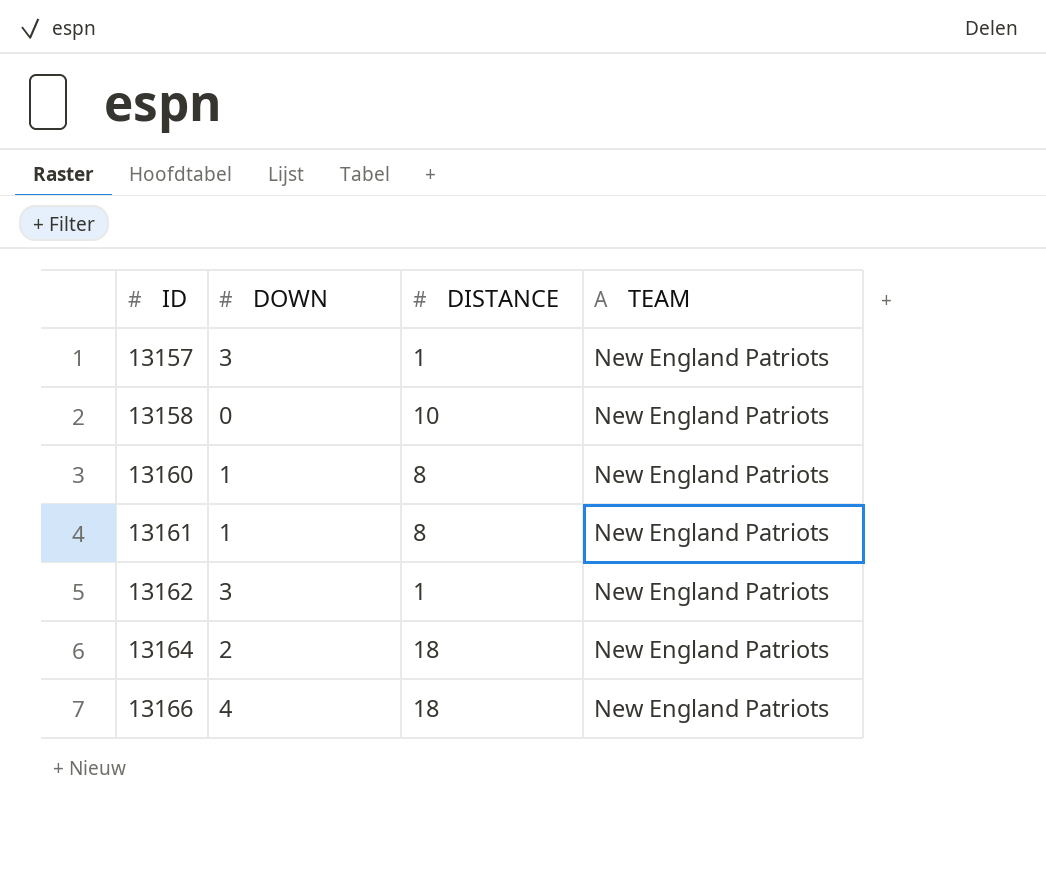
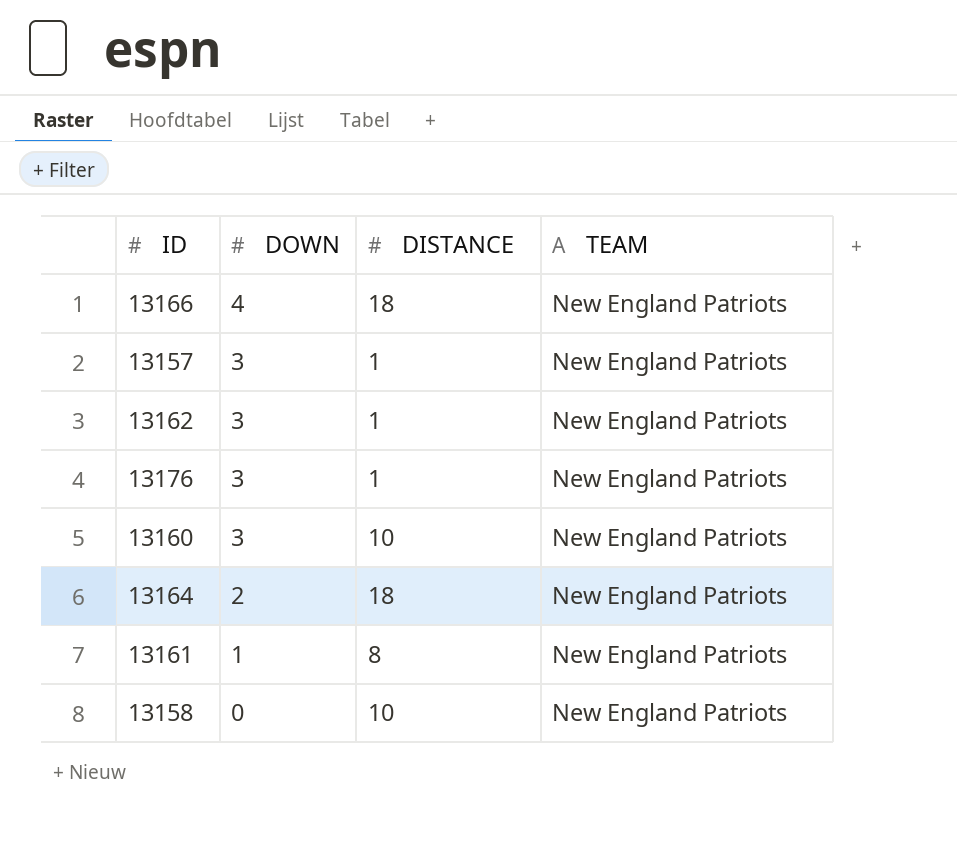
row order: ID ascending -> DOWN descending
row 13176: none -> 3 | 1 | New England Patriots
13160 | DOWN: 1 -> 3
13160 | DISTANCE: 8 -> 10

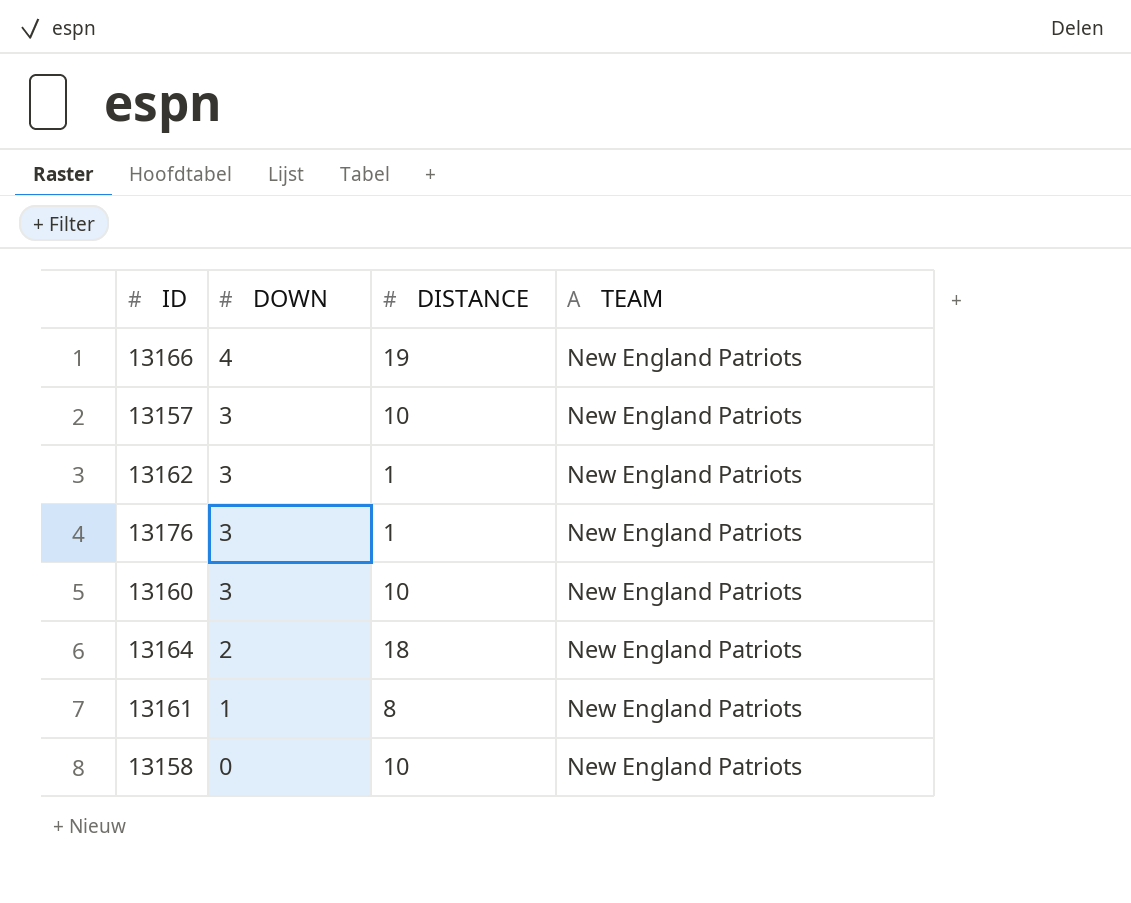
13166 | DISTANCE: 18 -> 19
13157 | DISTANCE: 1 -> 10

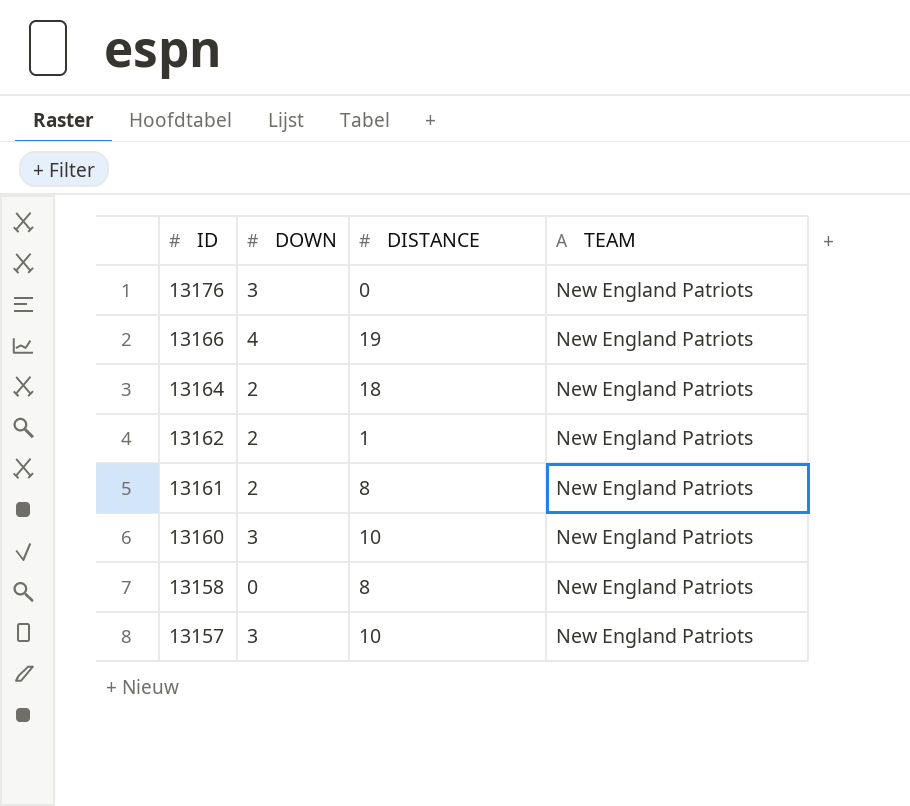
row order: DOWN descending -> ID descending
13176 | DISTANCE: 1 -> 0
13162 | DOWN: 3 -> 2
13161 | DOWN: 1 -> 2
13158 | DISTANCE: 10 -> 8

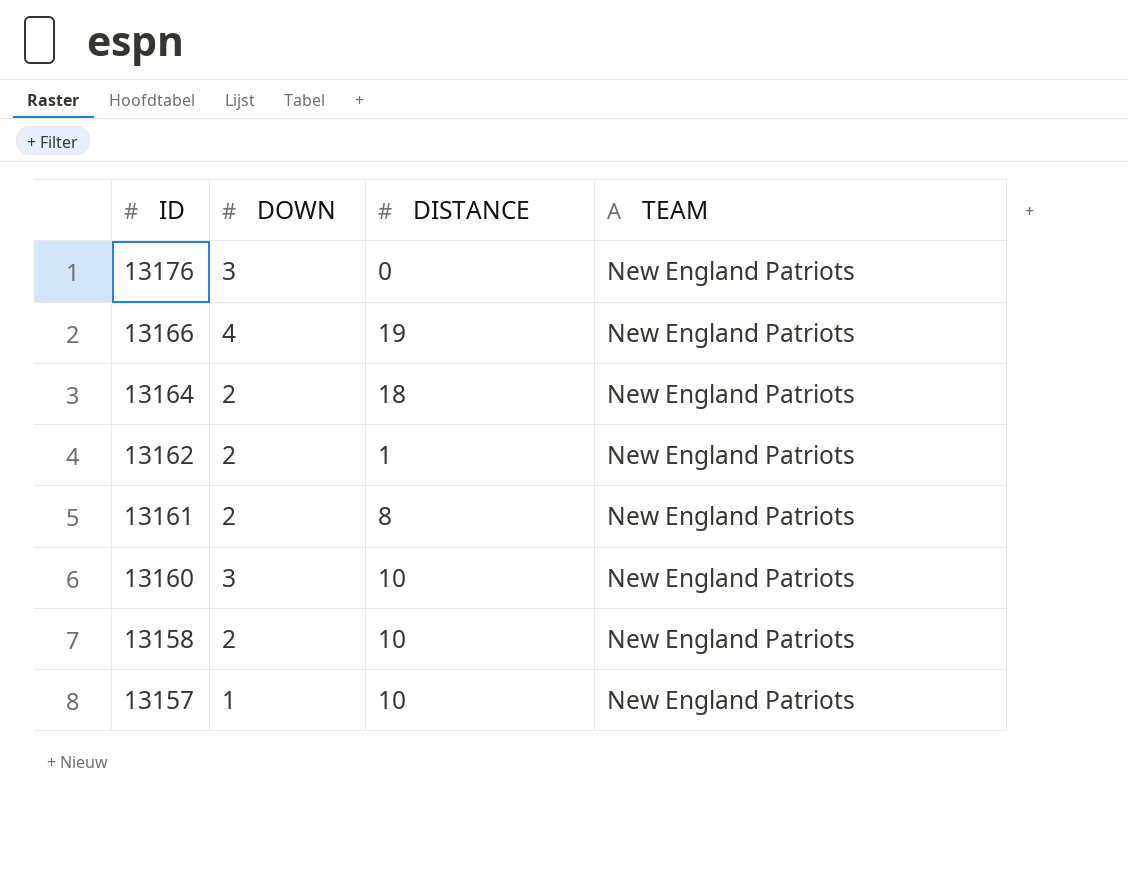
13158 | DOWN: 0 -> 2
13158 | DISTANCE: 8 -> 10
13157 | DOWN: 3 -> 1

